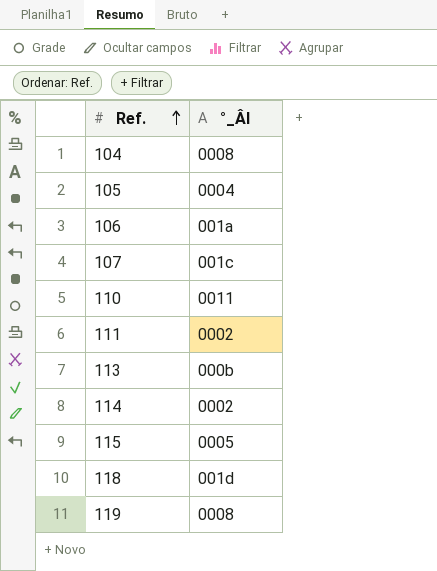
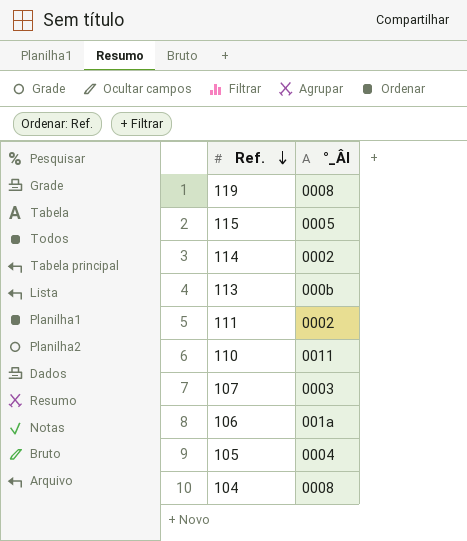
row order: Ref. ascending -> Ref. descending
row 118: 001d -> none
107 | °_ÂI: 001c -> 0003

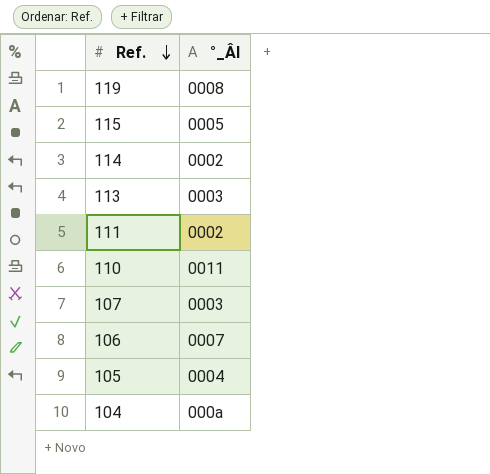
113 | °_ÂI: 000b -> 0003
106 | °_ÂI: 001a -> 0007
104 | °_ÂI: 0008 -> 000a

